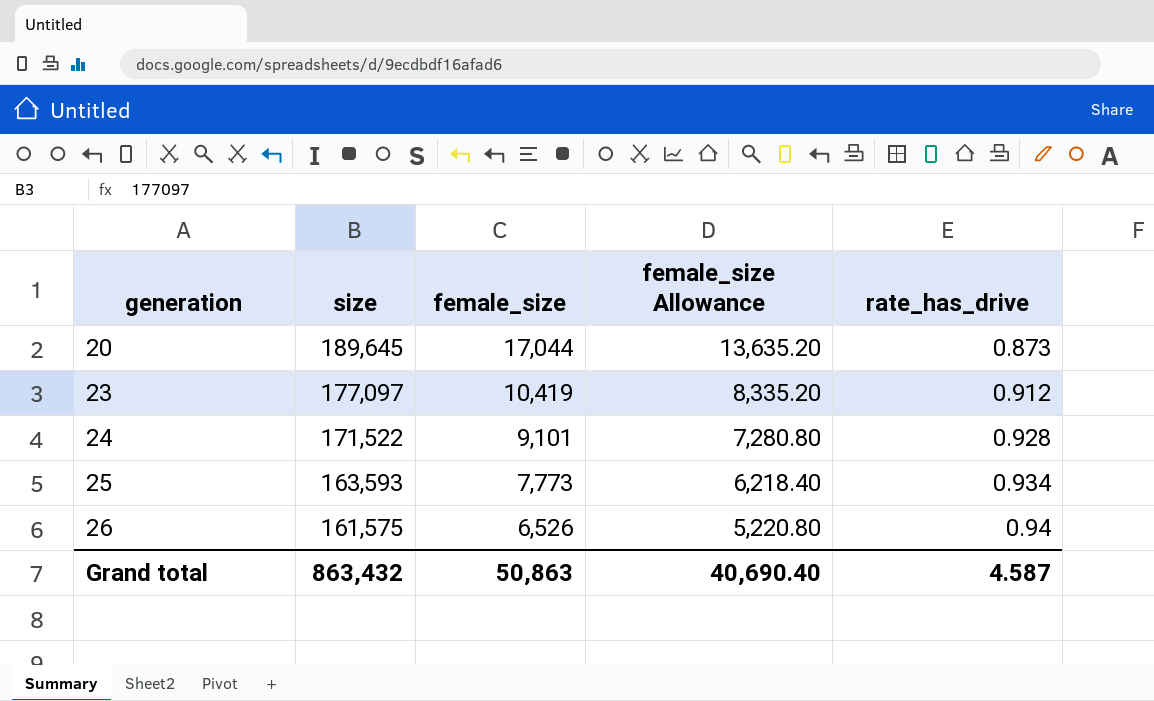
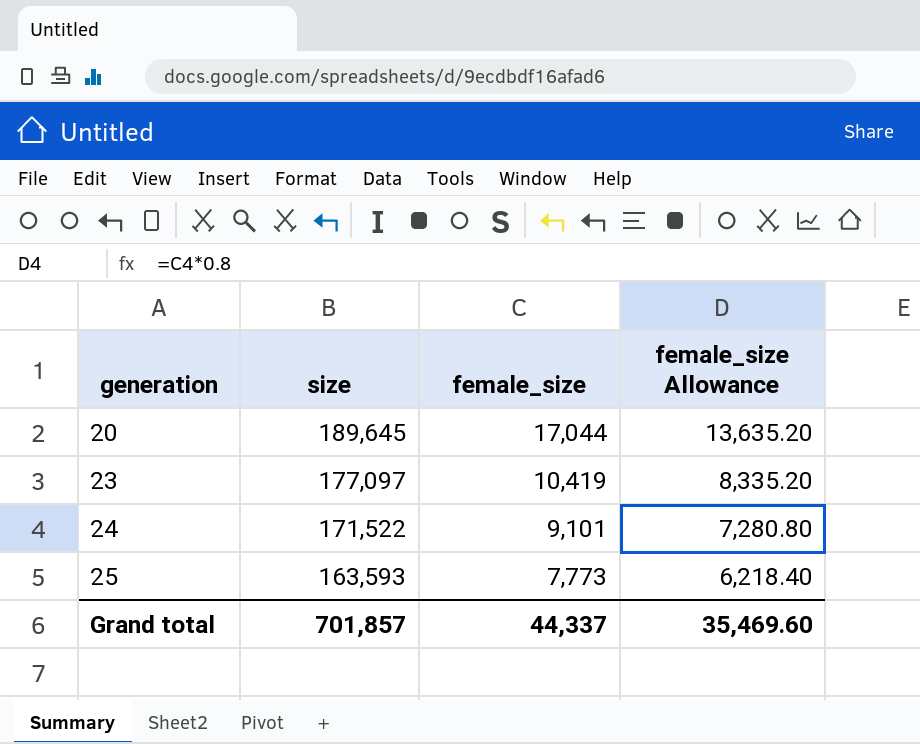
column rate_has_drive | position: 5 -> none
row 26: 161,575 | 6,526 | 5,220.80 | 0.94 -> none
Grand total | size: 863,432 -> 701,857
Grand total | female_size: 50,863 -> 44,337
Grand total | female_size Allowance: 40,690.40 -> 35,469.60

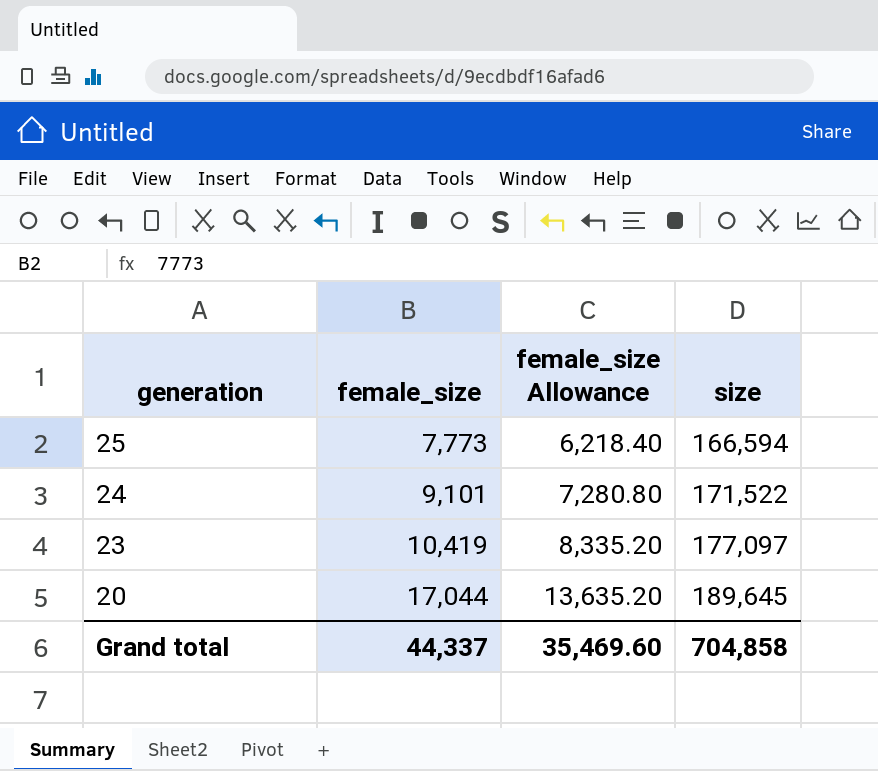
row order: generation ascending -> generation descending
column size | position: 2 -> 4
25 | size: 163,593 -> 166,594
Grand total | size: 701,857 -> 704,858

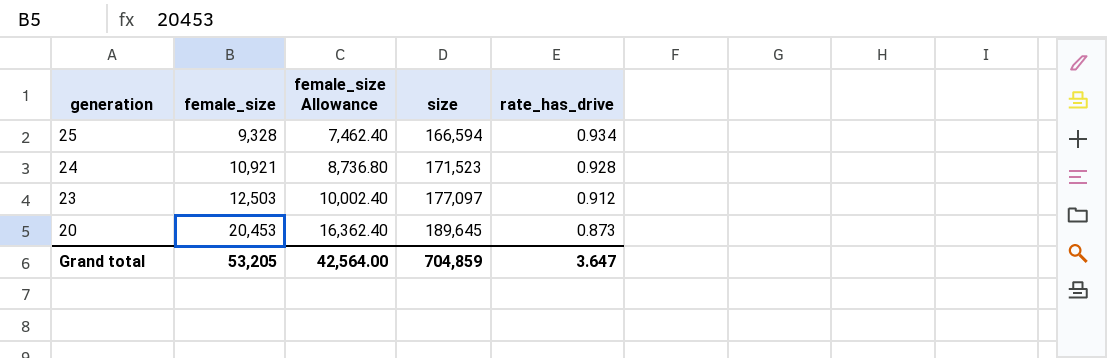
column rate_has_drive | position: none -> 5
25 | female_size: 7,773 -> 9,328
25 | female_size Allowance: 6,218.40 -> 7,462.40
24 | female_size: 9,101 -> 10,921
24 | female_size Allowance: 7,280.80 -> 8,736.80
24 | size: 171,522 -> 171,523
23 | female_size: 10,419 -> 12,503
23 | female_size Allowance: 8,335.20 -> 10,002.40
20 | female_size: 17,044 -> 20,453
20 | female_size Allowance: 13,635.20 -> 16,362.40
Grand total | female_size: 44,337 -> 53,205
Grand total | female_size Allowance: 35,469.60 -> 42,564.00
Grand total | size: 704,858 -> 704,859

